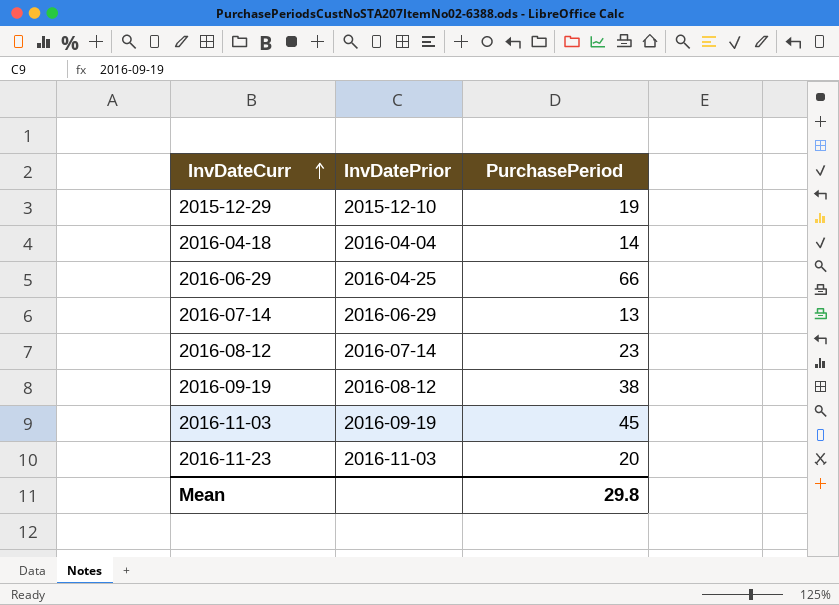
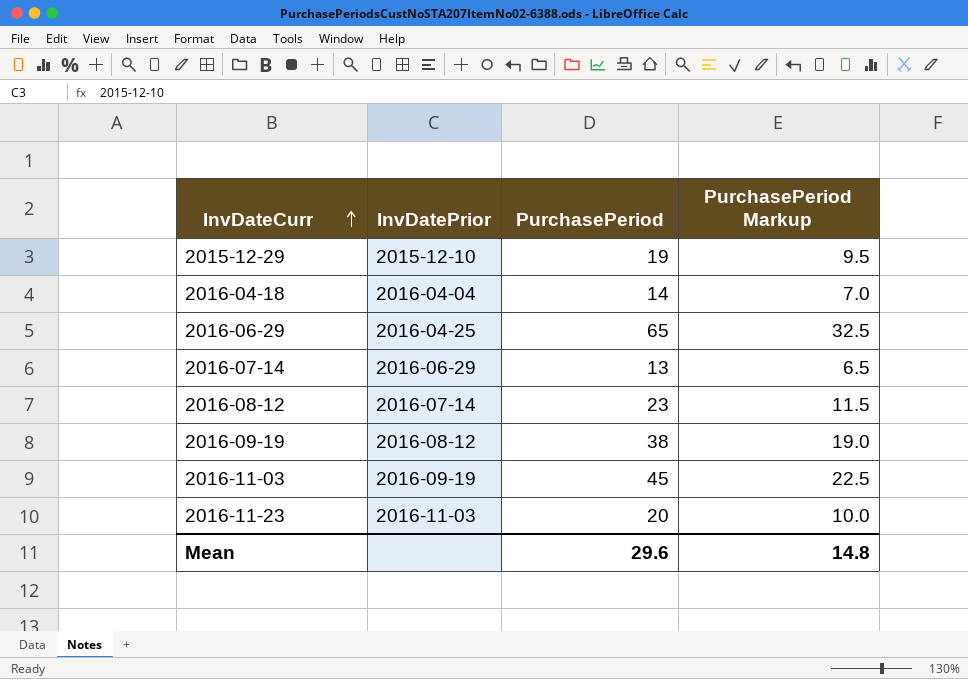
column PurchasePeriod Markup | formula: none -> [PurchasePeriod] * 0.5
2016-06-29 | PurchasePeriod: 66 -> 65
Mean | PurchasePeriod: 29.8 -> 29.6

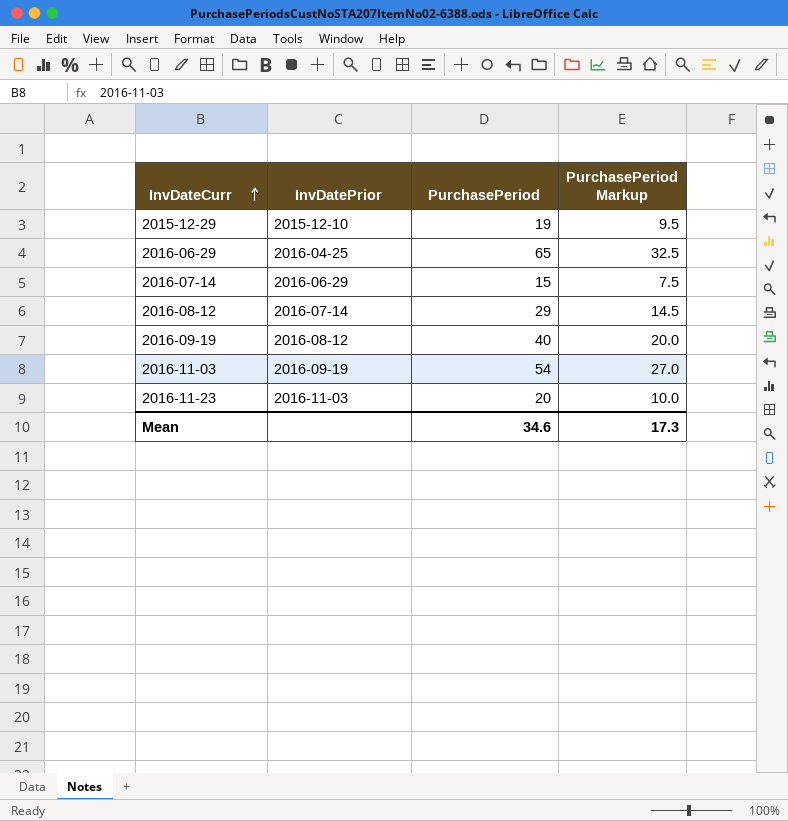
row 2016-04-18: 2016-04-04 | 14 | 7.0 -> none
2016-07-14 | PurchasePeriod: 13 -> 15
2016-07-14 | PurchasePeriod Markup: 6.5 -> 7.5
2016-08-12 | PurchasePeriod: 23 -> 29
2016-08-12 | PurchasePeriod Markup: 11.5 -> 14.5
2016-09-19 | PurchasePeriod: 38 -> 40
2016-09-19 | PurchasePeriod Markup: 19.0 -> 20.0
2016-11-03 | PurchasePeriod: 45 -> 54
2016-11-03 | PurchasePeriod Markup: 22.5 -> 27.0
Mean | PurchasePeriod: 29.6 -> 34.6
Mean | PurchasePeriod Markup: 14.8 -> 17.3

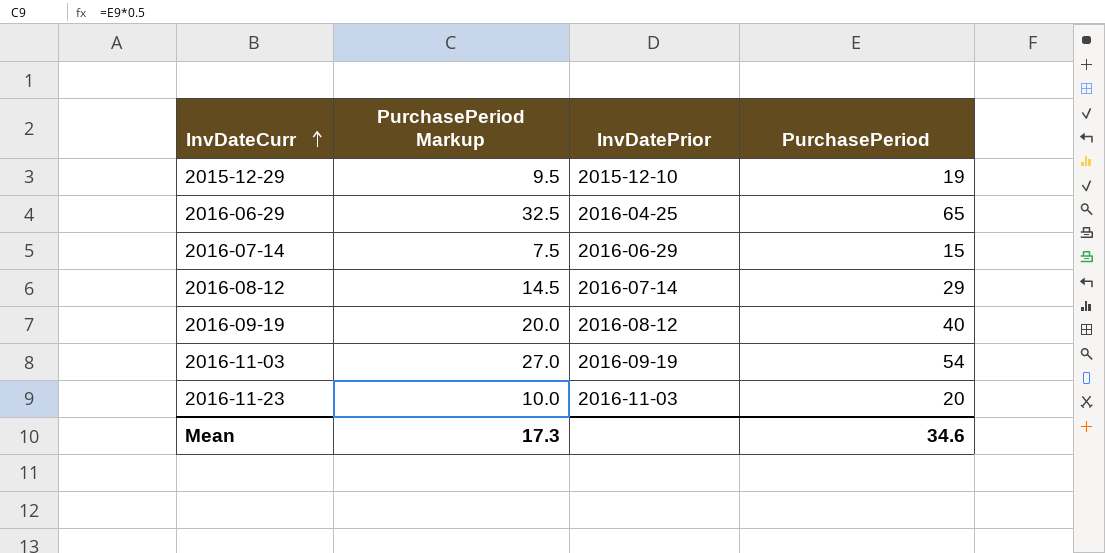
column PurchasePeriod Markup | position: 4 -> 2

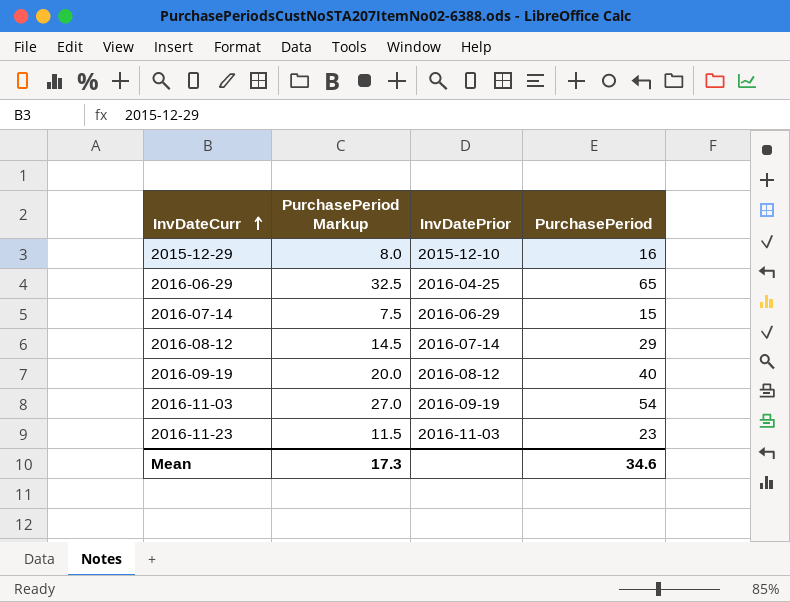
2015-12-29 | PurchasePeriod Markup: 9.5 -> 8.0
2015-12-29 | PurchasePeriod: 19 -> 16
2016-11-23 | PurchasePeriod Markup: 10.0 -> 11.5
2016-11-23 | PurchasePeriod: 20 -> 23

